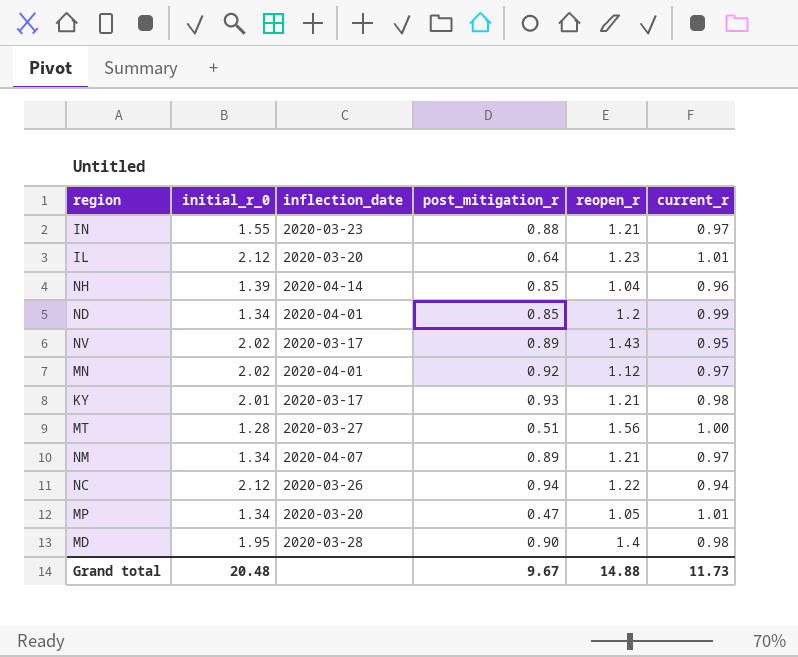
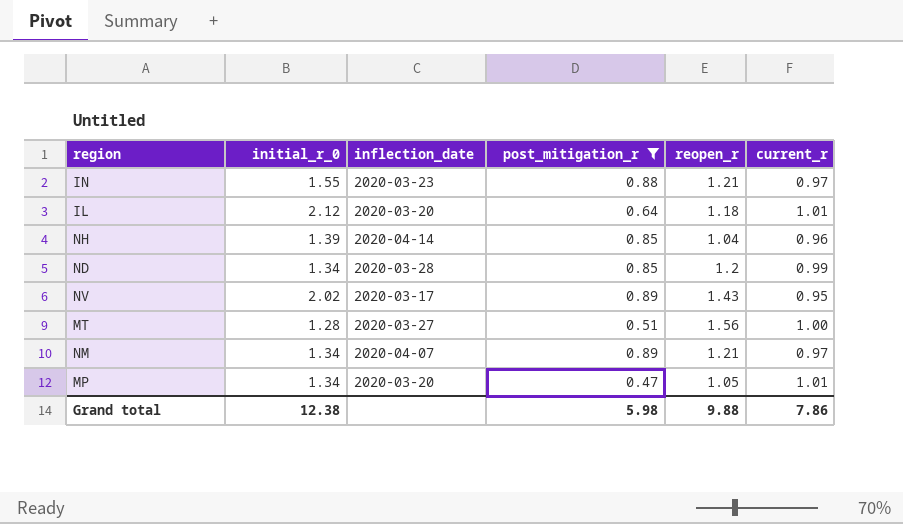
filter: none -> post_mitigation_r <= 0.89
IL | reopen_r: 1.23 -> 1.18
ND | inflection_date: 2020-04-01 -> 2020-03-28
Grand total | initial_r_0: 20.48 -> 12.38
Grand total | post_mitigation_r: 9.67 -> 5.98
Grand total | reopen_r: 14.88 -> 9.88
Grand total | current_r: 11.73 -> 7.86

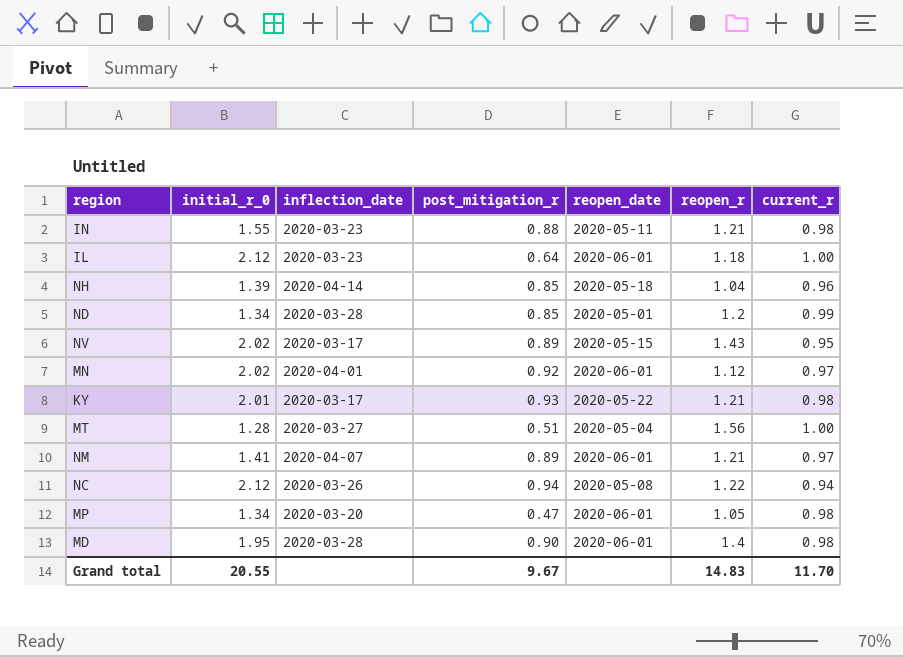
filter: post_mitigation_r <= 0.89 -> none
column reopen_date | position: none -> 5
IN | current_r: 0.97 -> 0.98
IL | inflection_date: 2020-03-20 -> 2020-03-23
IL | current_r: 1.01 -> 1.00
NM | initial_r_0: 1.34 -> 1.41
MP | current_r: 1.01 -> 0.98
Grand total | initial_r_0: 12.38 -> 20.55
Grand total | post_mitigation_r: 5.98 -> 9.67
Grand total | reopen_r: 9.88 -> 14.83
Grand total | current_r: 7.86 -> 11.70

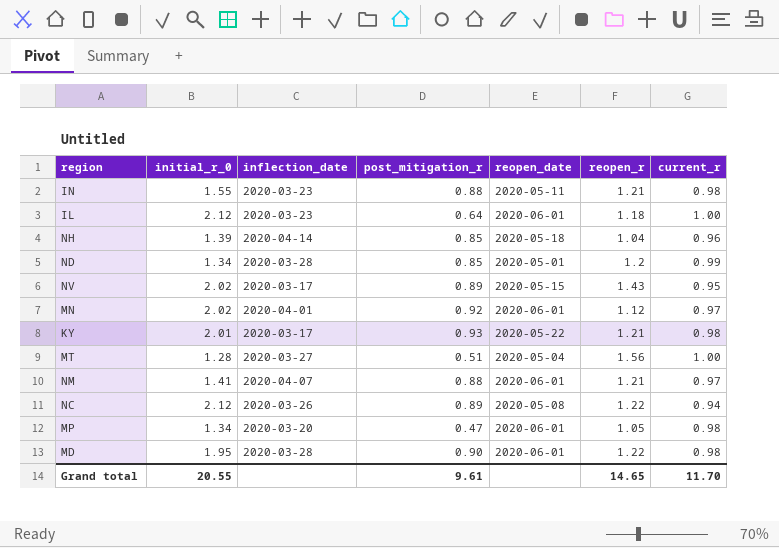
NM | post_mitigation_r: 0.89 -> 0.88
NC | post_mitigation_r: 0.94 -> 0.89
MD | reopen_r: 1.4 -> 1.22
Grand total | post_mitigation_r: 9.67 -> 9.61
Grand total | reopen_r: 14.83 -> 14.65

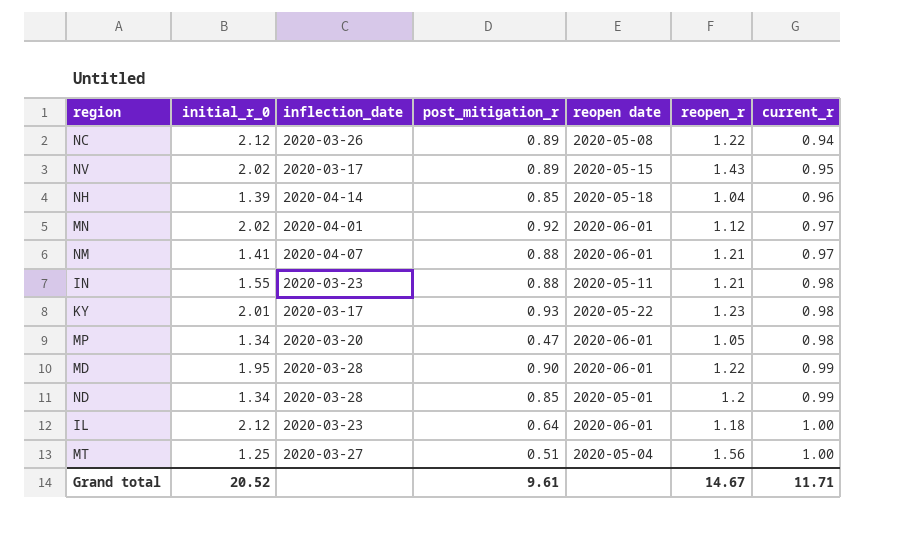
row order: none -> current_r ascending
column name: reopen_date -> reopen date
KY | reopen_r: 1.21 -> 1.23
MD | current_r: 0.98 -> 0.99
MT | initial_r_0: 1.28 -> 1.25
Grand total | initial_r_0: 20.55 -> 20.52
Grand total | reopen_r: 14.65 -> 14.67
Grand total | current_r: 11.70 -> 11.71

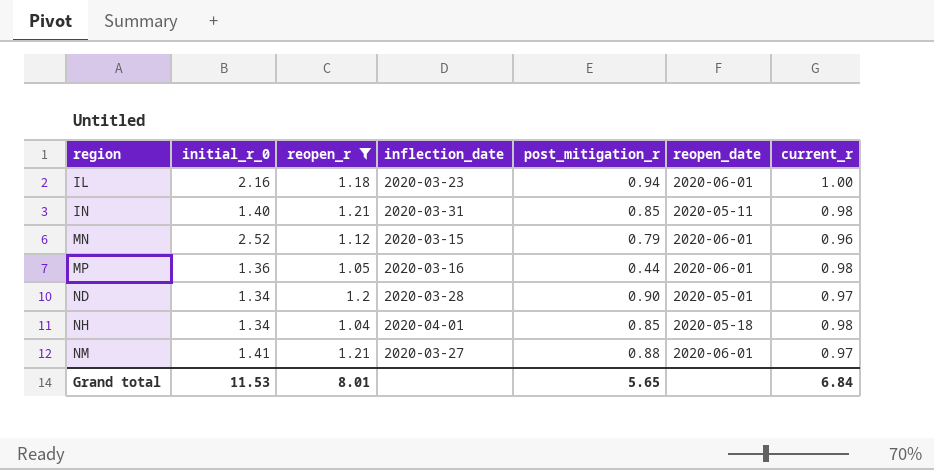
filter: none -> reopen_r <= 1.21
row order: current_r ascending -> region ascending
column reopen_r | position: 6 -> 3
column name: reopen date -> reopen_date
IL | initial_r_0: 2.12 -> 2.16
IL | post_mitigation_r: 0.64 -> 0.94
IN | initial_r_0: 1.55 -> 1.40
IN | inflection_date: 2020-03-23 -> 2020-03-31
IN | post_mitigation_r: 0.88 -> 0.85
MN | initial_r_0: 2.02 -> 2.52
MN | inflection_date: 2020-04-01 -> 2020-03-15
MN | post_mitigation_r: 0.92 -> 0.79
MN | current_r: 0.97 -> 0.96
MP | initial_r_0: 1.34 -> 1.36
MP | inflection_date: 2020-03-20 -> 2020-03-16
MP | post_mitigation_r: 0.47 -> 0.44
ND | post_mitigation_r: 0.85 -> 0.90
ND | current_r: 0.99 -> 0.97
NH | initial_r_0: 1.39 -> 1.34
NH | inflection_date: 2020-04-14 -> 2020-04-01
NH | current_r: 0.96 -> 0.98
NM | inflection_date: 2020-04-07 -> 2020-03-27
Grand total | initial_r_0: 20.52 -> 11.53
Grand total | reopen_r: 14.67 -> 8.01
Grand total | post_mitigation_r: 9.61 -> 5.65
Grand total | current_r: 11.71 -> 6.84

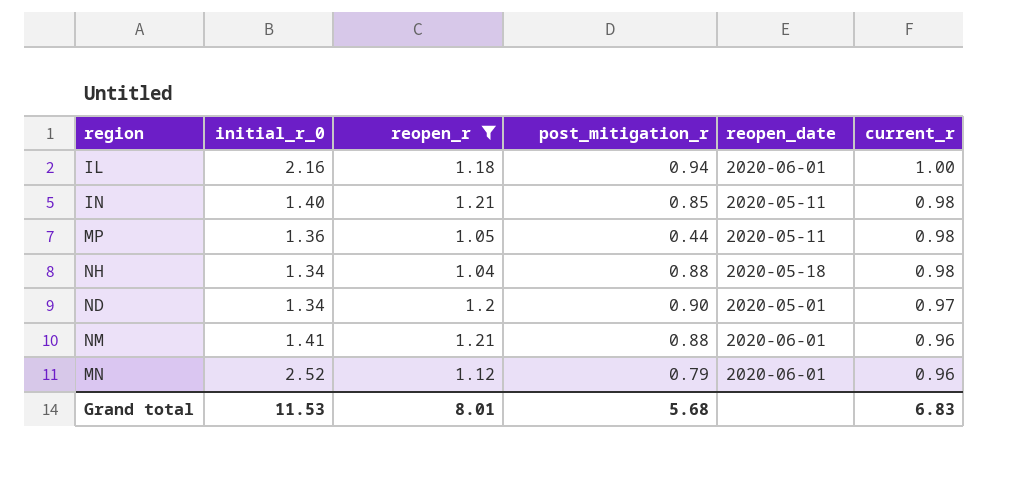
row order: region ascending -> current_r descending
column inflection_date | position: 4 -> none
MP | reopen_date: 2020-06-01 -> 2020-05-11
NH | post_mitigation_r: 0.85 -> 0.88
NM | current_r: 0.97 -> 0.96
Grand total | post_mitigation_r: 5.65 -> 5.68
Grand total | current_r: 6.84 -> 6.83

